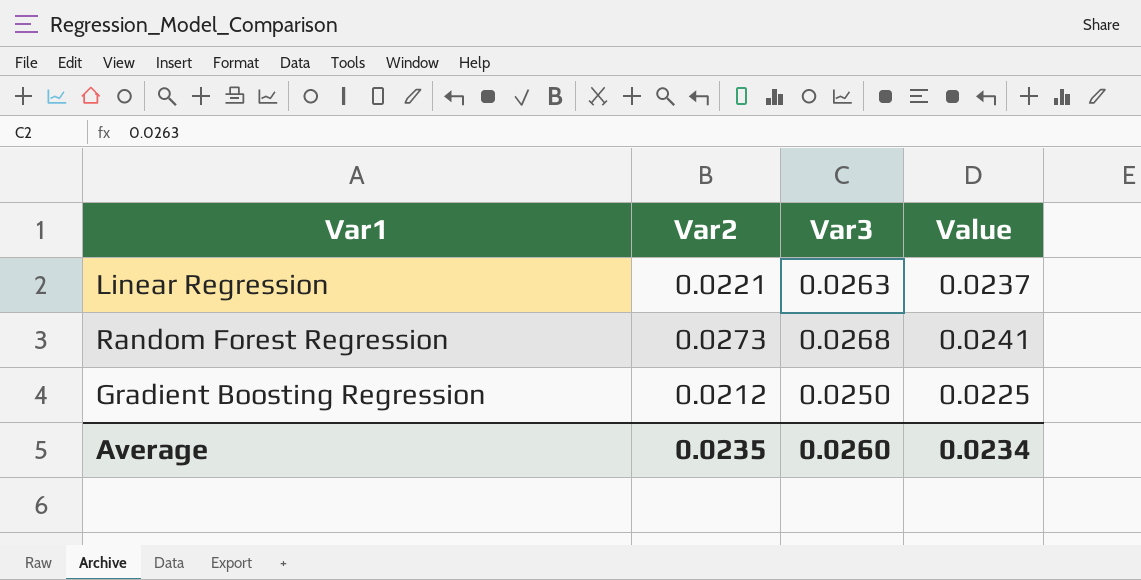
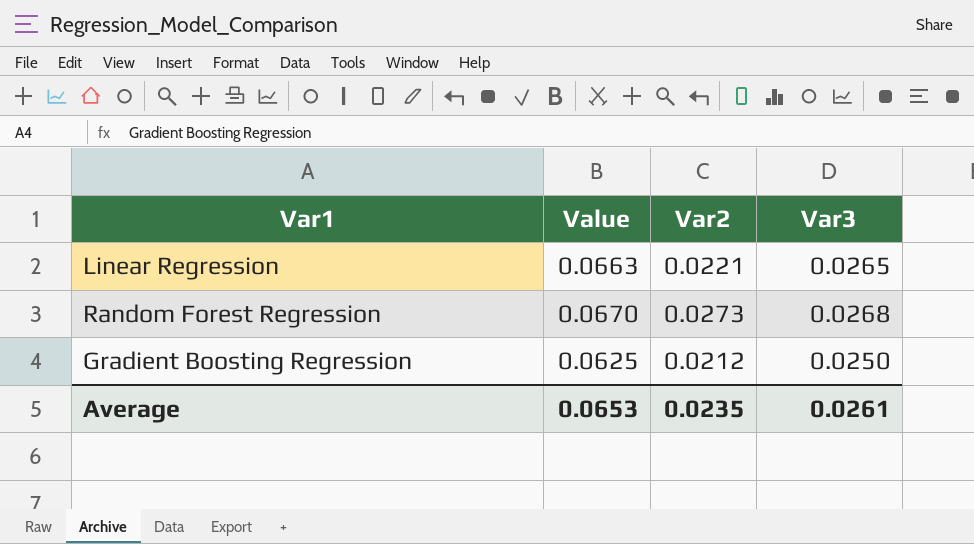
column Value | formula: [Var3] * 0.9 -> [Var3] * 2.5
column Value | position: 4 -> 2
Linear Regression | Var3: 0.0263 -> 0.0265
Average | Value: 0.0234 -> 0.0653
Average | Var3: 0.0260 -> 0.0261

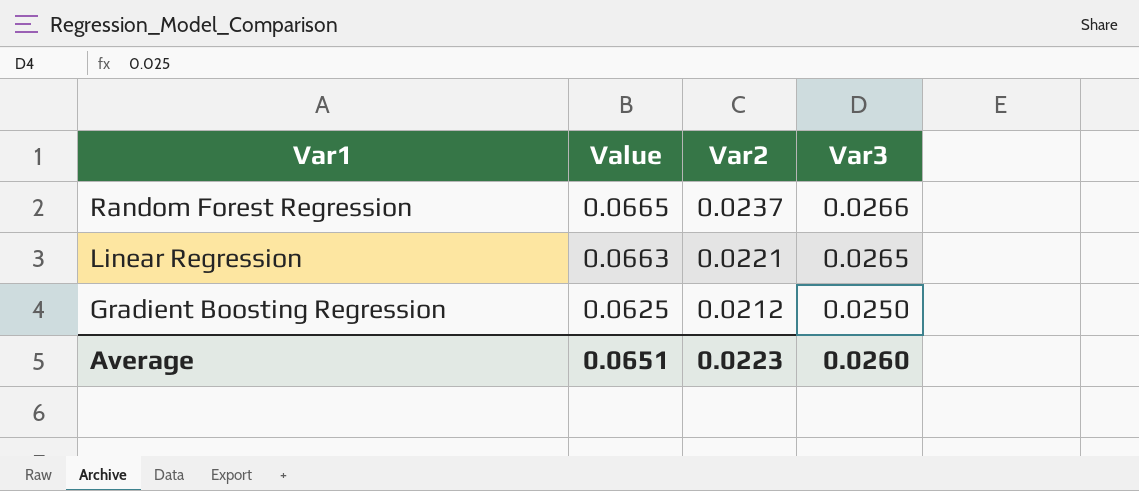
row order: none -> Var1 descending
Random Forest Regression | Value: 0.0670 -> 0.0665
Random Forest Regression | Var2: 0.0273 -> 0.0237
Random Forest Regression | Var3: 0.0268 -> 0.0266
Average | Value: 0.0653 -> 0.0651
Average | Var2: 0.0235 -> 0.0223
Average | Var3: 0.0261 -> 0.0260

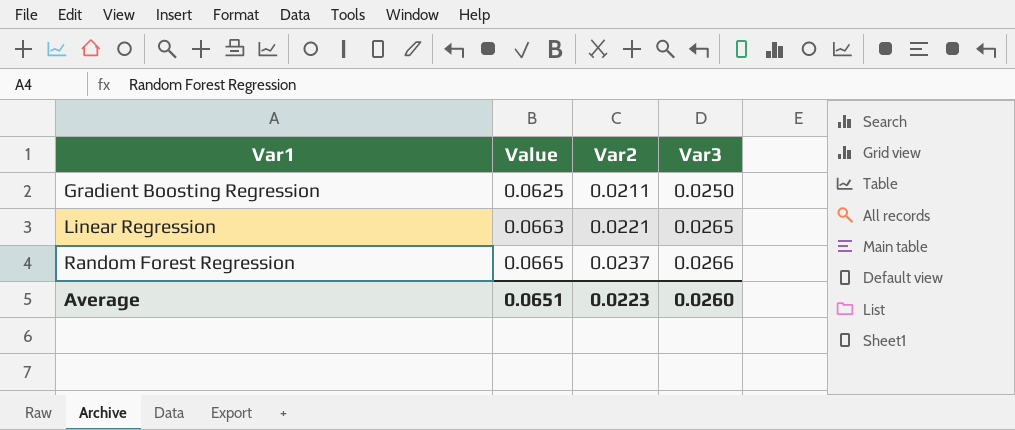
row order: Var1 descending -> Var1 ascending
Gradient Boosting Regression | Var2: 0.0212 -> 0.0211

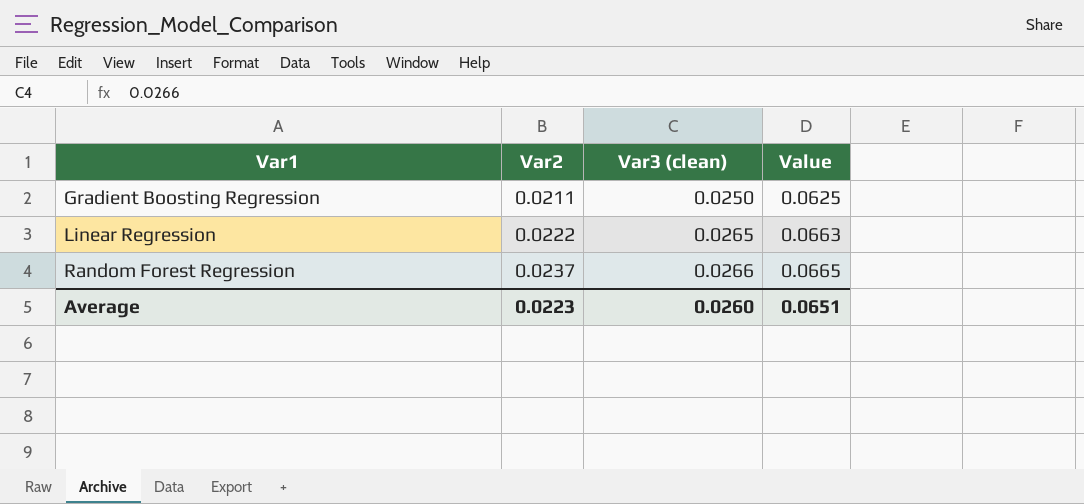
column name: Var3 -> Var3 (clean)
column Value | position: 2 -> 4
Linear Regression | Var2: 0.0221 -> 0.0222

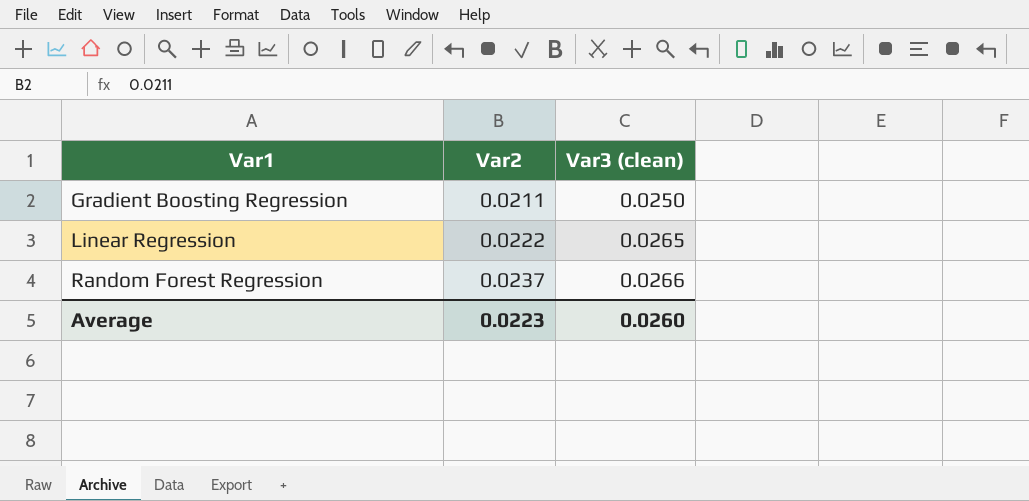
column Value | formula: [Var3 (clean)] * 2.5 -> none

